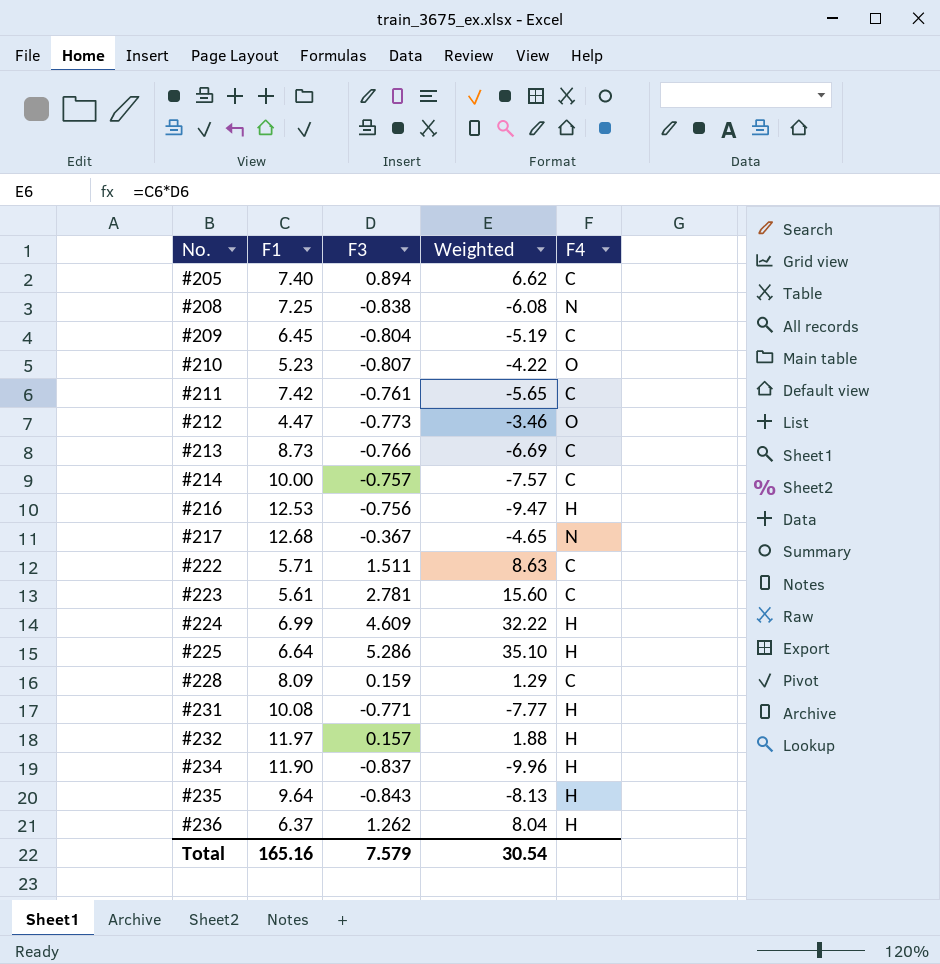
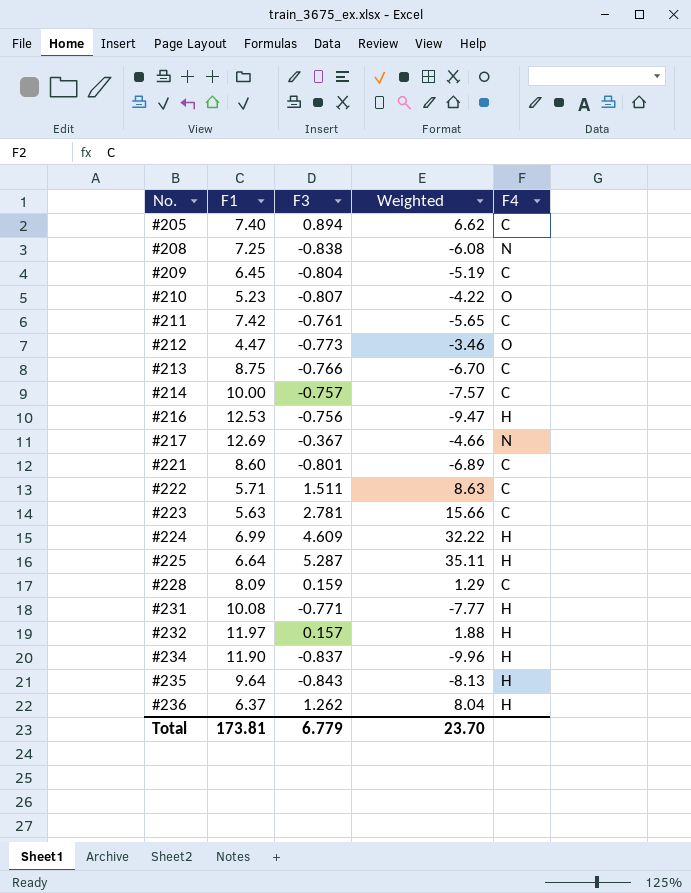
#213 | F1: 8.73 -> 8.75
#213 | Weighted: -6.69 -> -6.70
#217 | F1: 12.68 -> 12.69
#217 | Weighted: -4.65 -> -4.66
row #221: none -> 8.60 | -0.801 | -6.89 | C
#223 | F1: 5.61 -> 5.63
#223 | Weighted: 15.60 -> 15.66
#225 | F3: 5.286 -> 5.287
#225 | Weighted: 35.10 -> 35.11
Total | F1: 165.16 -> 173.81
Total | F3: 7.579 -> 6.779
Total | Weighted: 30.54 -> 23.70

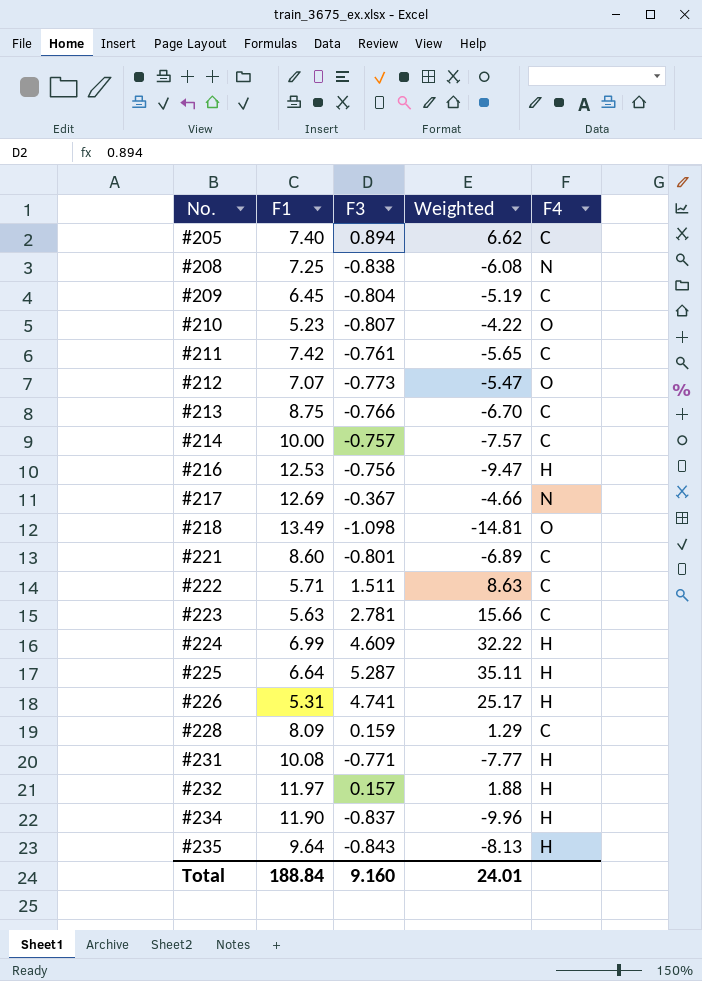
row #236: 6.37 | 1.262 | 8.04 | H -> none
#212 | F1: 4.47 -> 7.07
#212 | Weighted: -3.46 -> -5.47
row #218: none -> 13.49 | -1.098 | -14.81 | O
row #226: none -> 5.31 | 4.741 | 25.17 | H
Total | F1: 173.81 -> 188.84
Total | F3: 6.779 -> 9.160
Total | Weighted: 23.70 -> 24.01

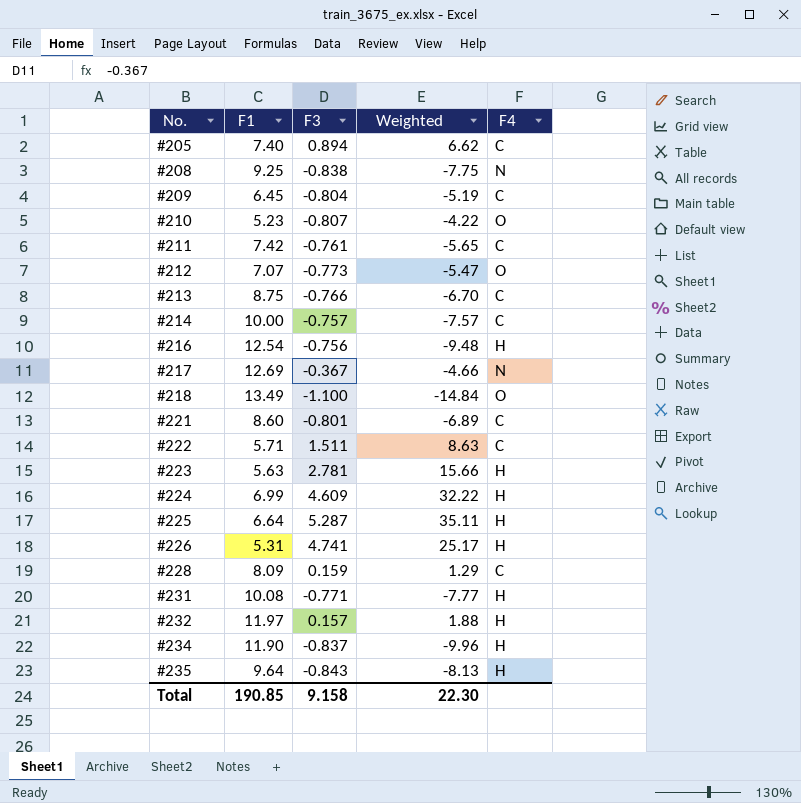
#208 | F1: 7.25 -> 9.25
#208 | Weighted: -6.08 -> -7.75
#216 | F1: 12.53 -> 12.54
#216 | Weighted: -9.47 -> -9.48
#218 | F3: -1.098 -> -1.100
#218 | Weighted: -14.81 -> -14.84
#223 | F4: C -> H
Total | F1: 188.84 -> 190.85
Total | F3: 9.160 -> 9.158
Total | Weighted: 24.01 -> 22.30

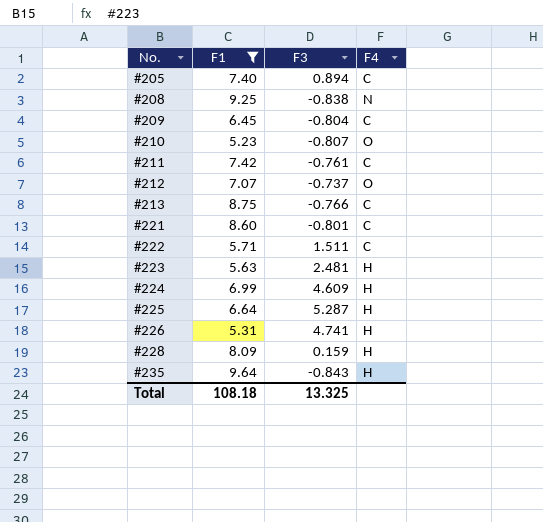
filter: none -> F1 <= 9.64
column Weighted | formula: [F1] * [F3] -> none
#212 | F3: -0.773 -> -0.737
#223 | F3: 2.781 -> 2.481
#228 | F4: C -> H
Total | F1: 190.85 -> 108.18
Total | F3: 9.158 -> 13.325

